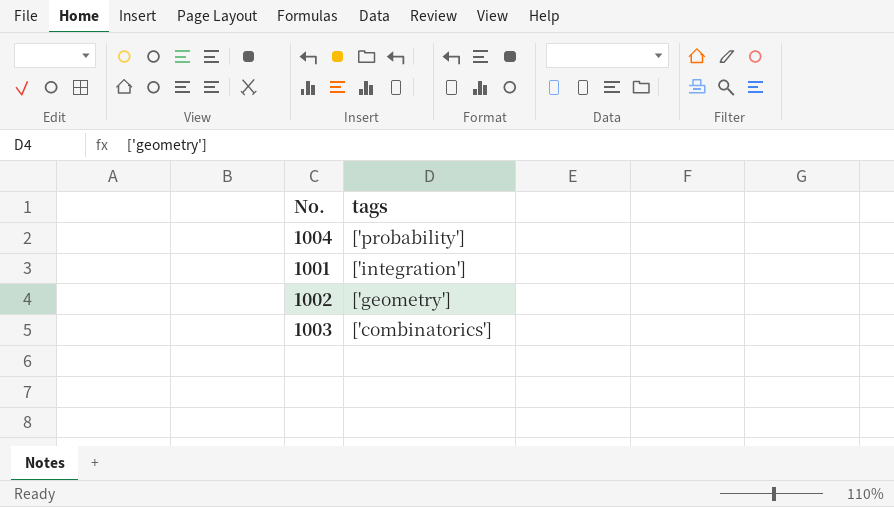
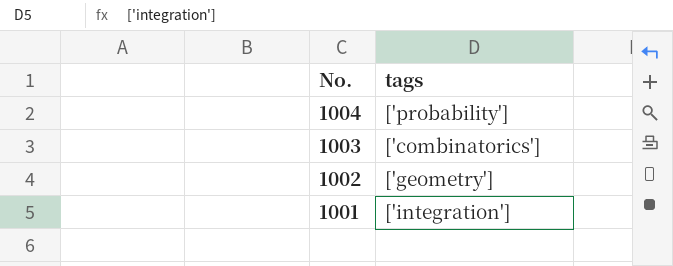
row order: tags descending -> No. descending

